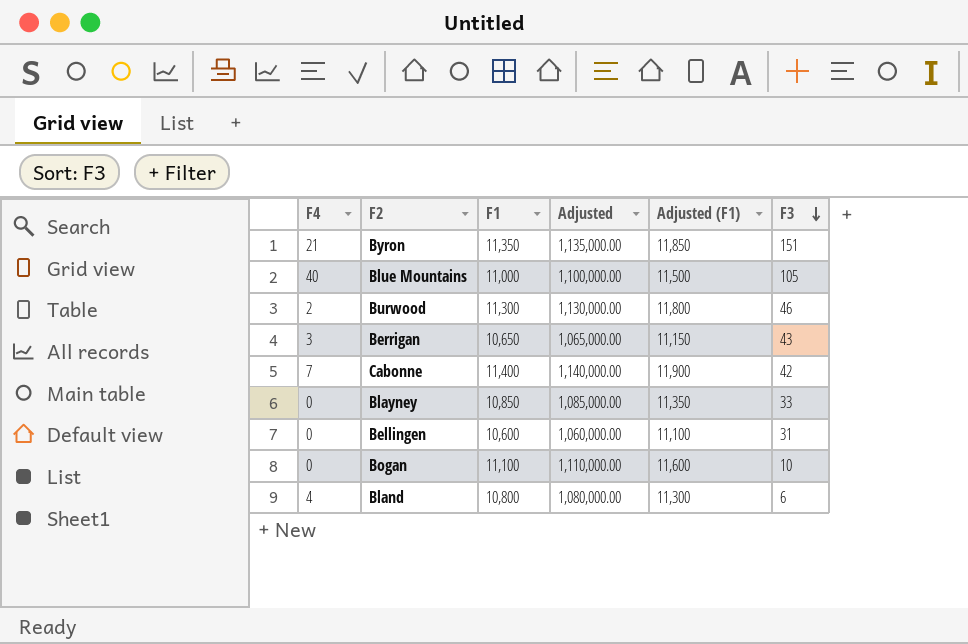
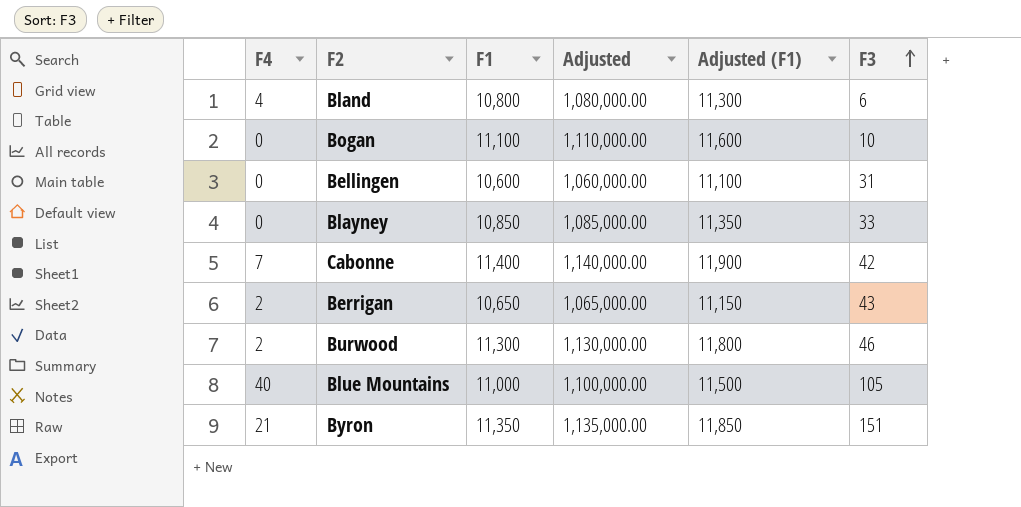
row order: F3 descending -> F3 ascending
Berrigan | F4: 3 -> 2

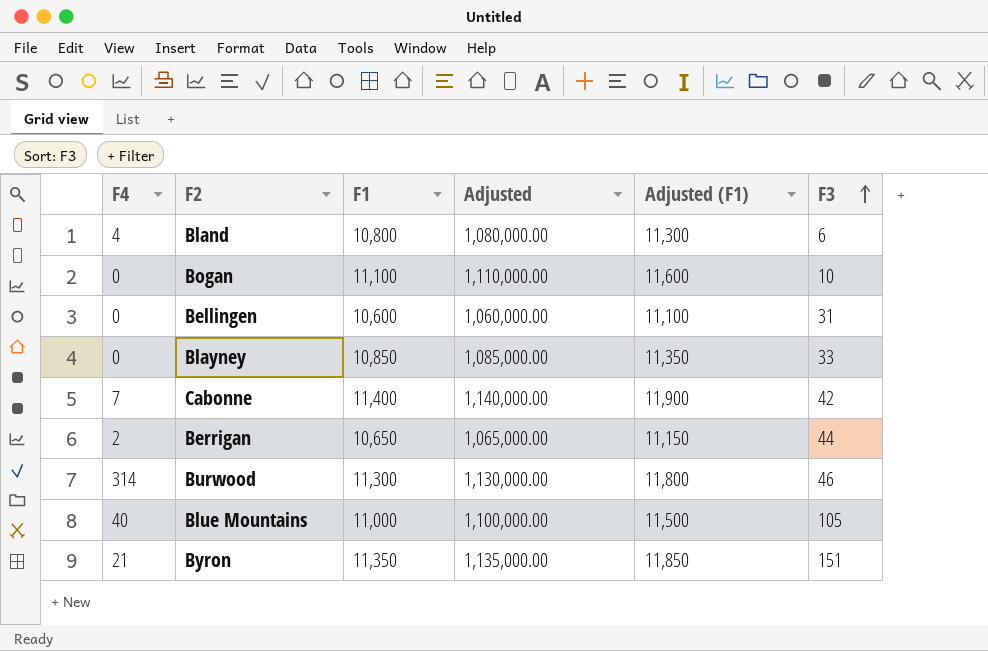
Berrigan | F3: 43 -> 44
Burwood | F4: 2 -> 314

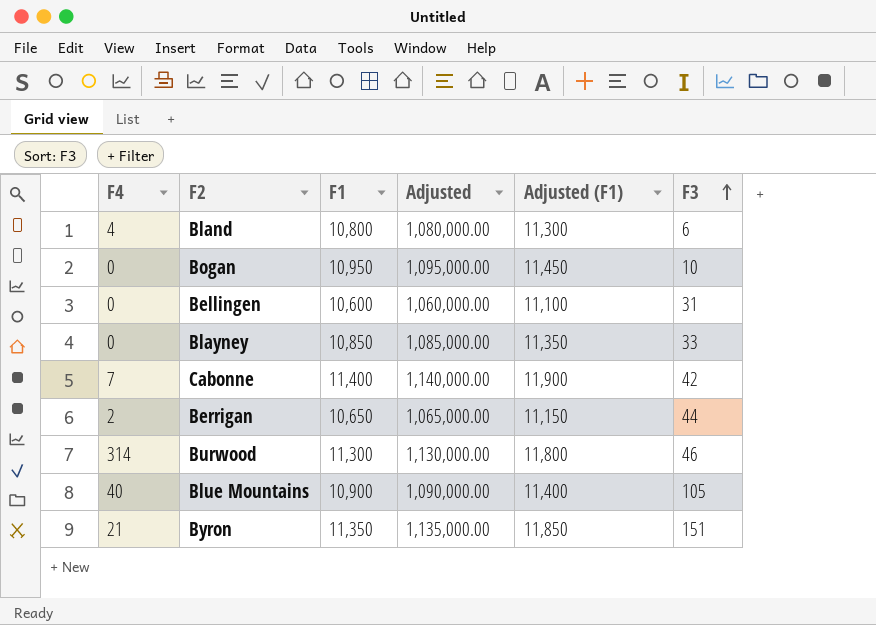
Bogan | F1: 11,100 -> 10,950
Bogan | Adjusted: 1,110,000.00 -> 1,095,000.00
Bogan | Adjusted (F1): 11,600 -> 11,450
Blue Mountains | F1: 11,000 -> 10,900
Blue Mountains | Adjusted: 1,100,000.00 -> 1,090,000.00
Blue Mountains | Adjusted (F1): 11,500 -> 11,400

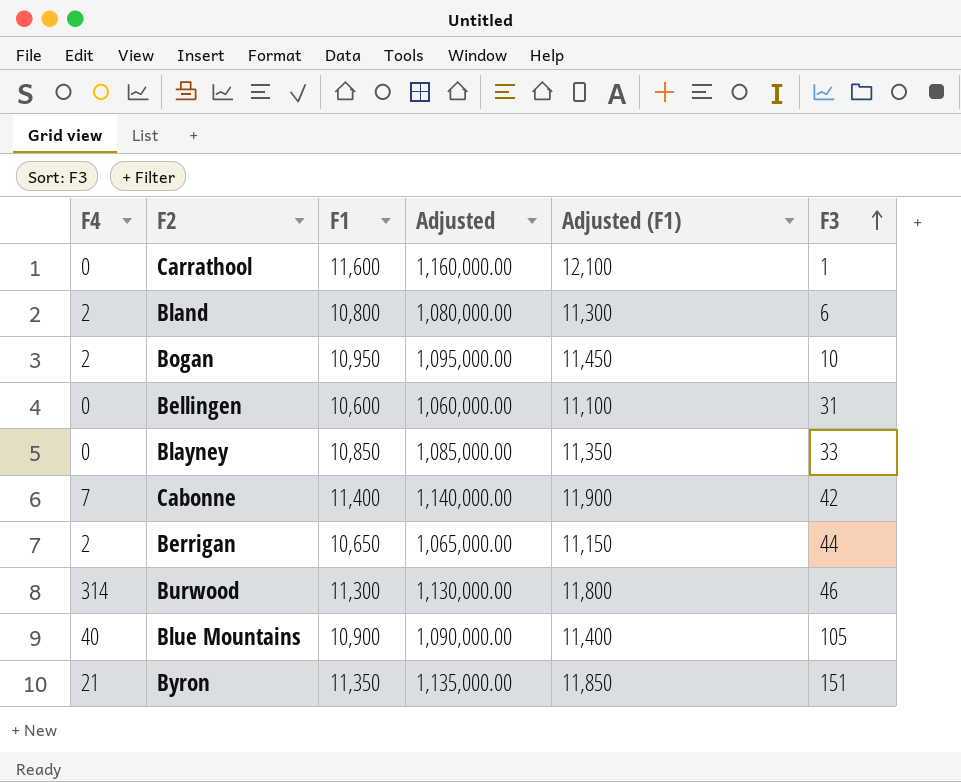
row Carrathool: none -> 0 | 11,600 | 1,160,000.00 | 12,100 | 1
Bland | F4: 4 -> 2
Bogan | F4: 0 -> 2

